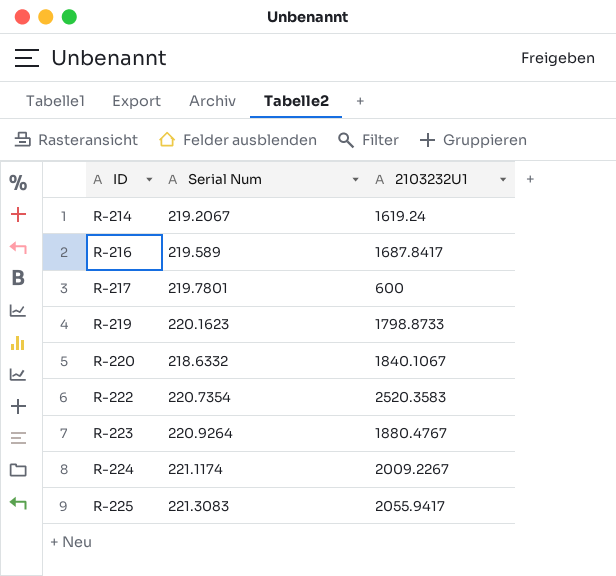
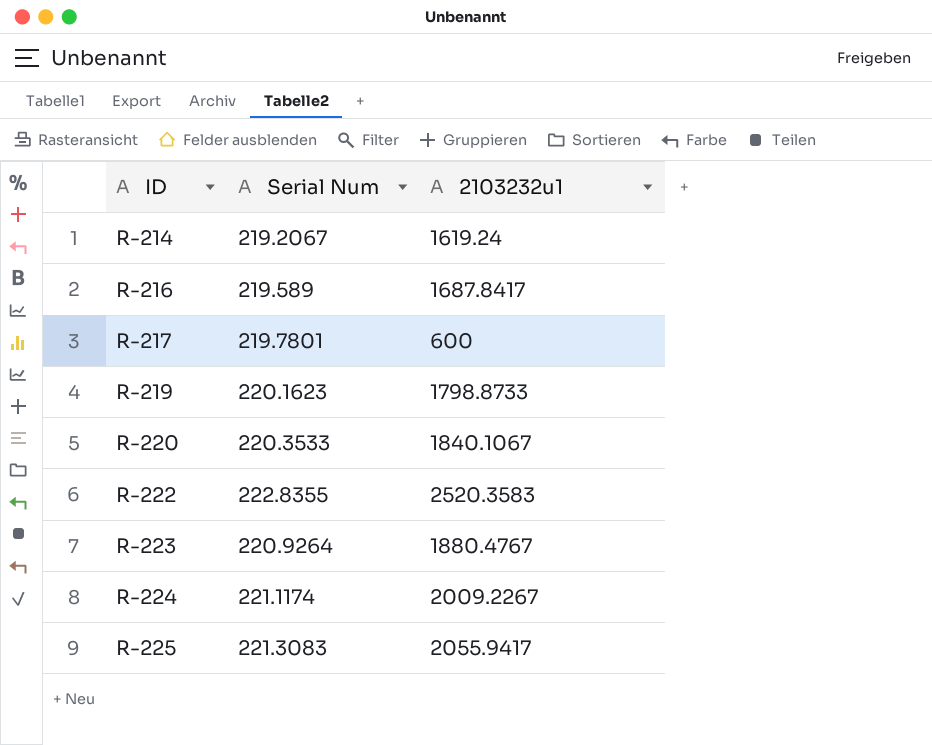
column name: 2103232U1 -> 2103232u1
R-220 | Serial Num: 218.6332 -> 220.3533
R-222 | Serial Num: 220.7354 -> 222.8355

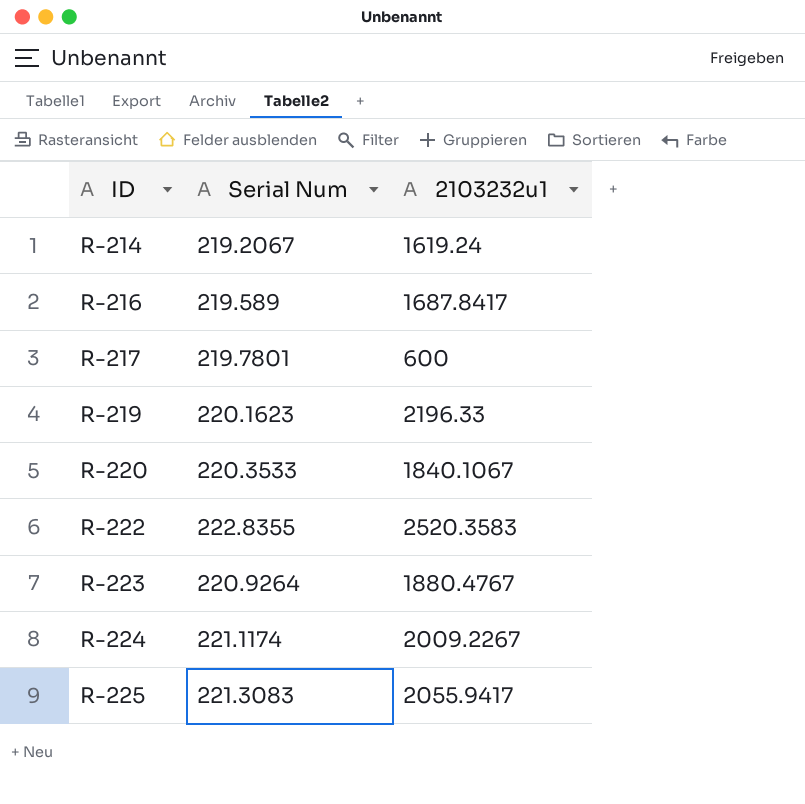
R-219 | 2103232u1: 1798.8733 -> 2196.33

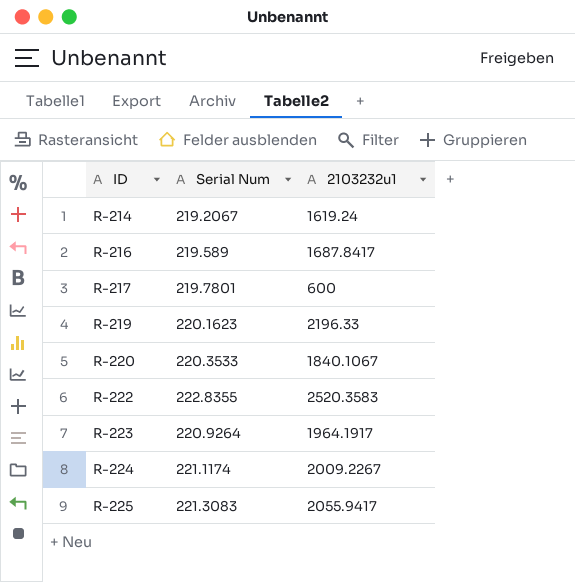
R-223 | 2103232u1: 1880.4767 -> 1964.1917

